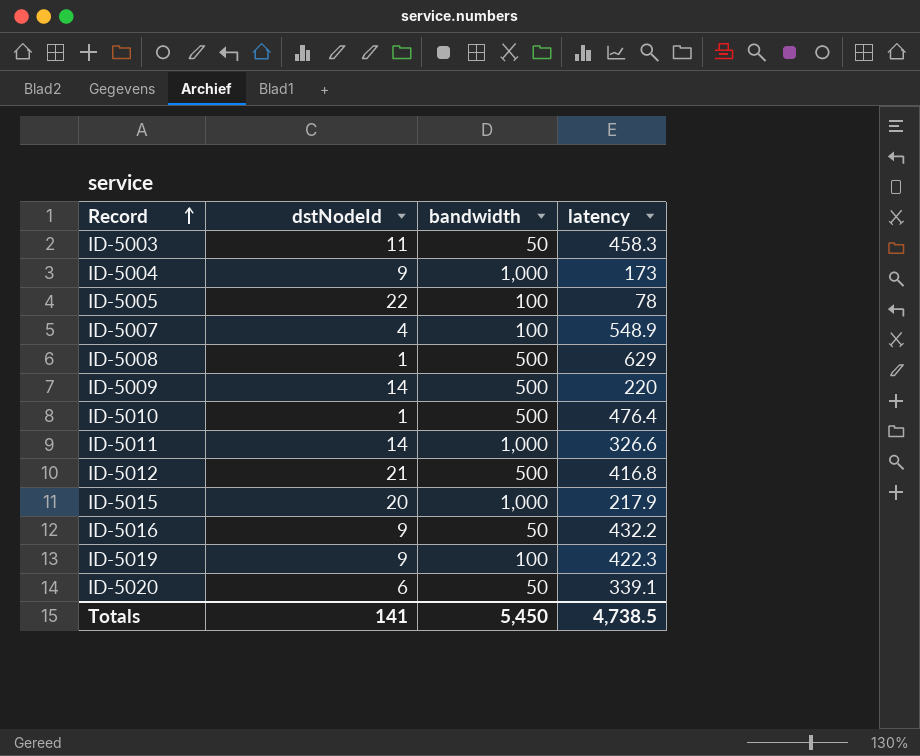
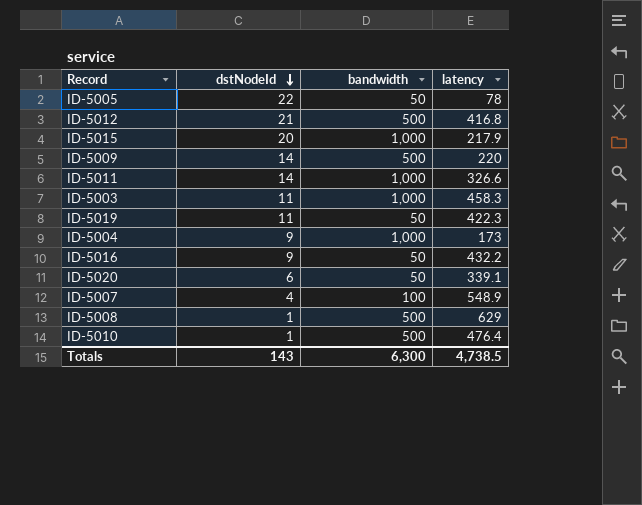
row order: Record ascending -> dstNodeId descending
ID-5005 | bandwidth: 100 -> 50
ID-5003 | bandwidth: 50 -> 1,000
ID-5019 | dstNodeId: 9 -> 11
ID-5019 | bandwidth: 100 -> 50
Totals | dstNodeId: 141 -> 143
Totals | bandwidth: 5,450 -> 6,300

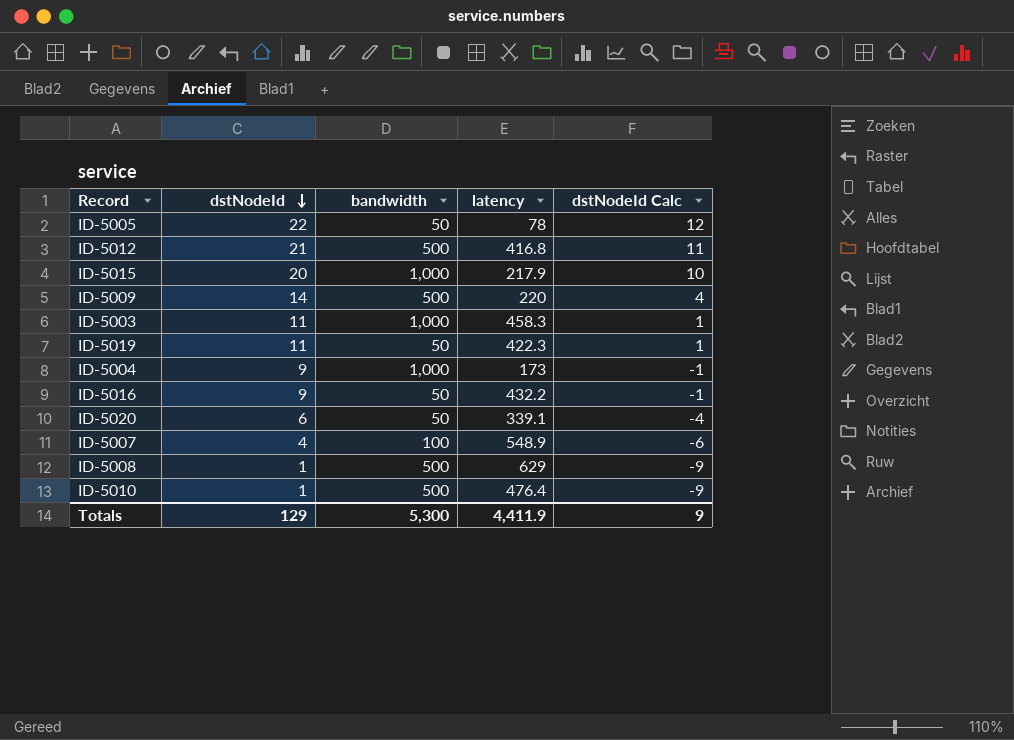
column dstNodeId Calc | formula: none -> [dstNodeId] - 10
row ID-5011: 14 | 1,000 | 326.6 -> none
Totals | dstNodeId: 143 -> 129
Totals | bandwidth: 6,300 -> 5,300
Totals | latency: 4,738.5 -> 4,411.9

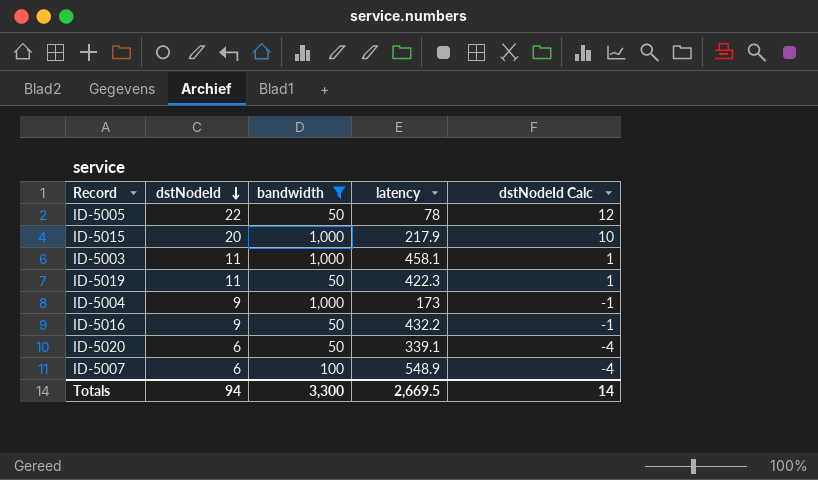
filter: none -> bandwidth != 500
ID-5003 | latency: 458.3 -> 458.1
ID-5007 | dstNodeId: 4 -> 6
ID-5007 | dstNodeId Calc: -6 -> -4
Totals | dstNodeId: 129 -> 94
Totals | bandwidth: 5,300 -> 3,300
Totals | latency: 4,411.9 -> 2,669.5
Totals | dstNodeId Calc: 9 -> 14

